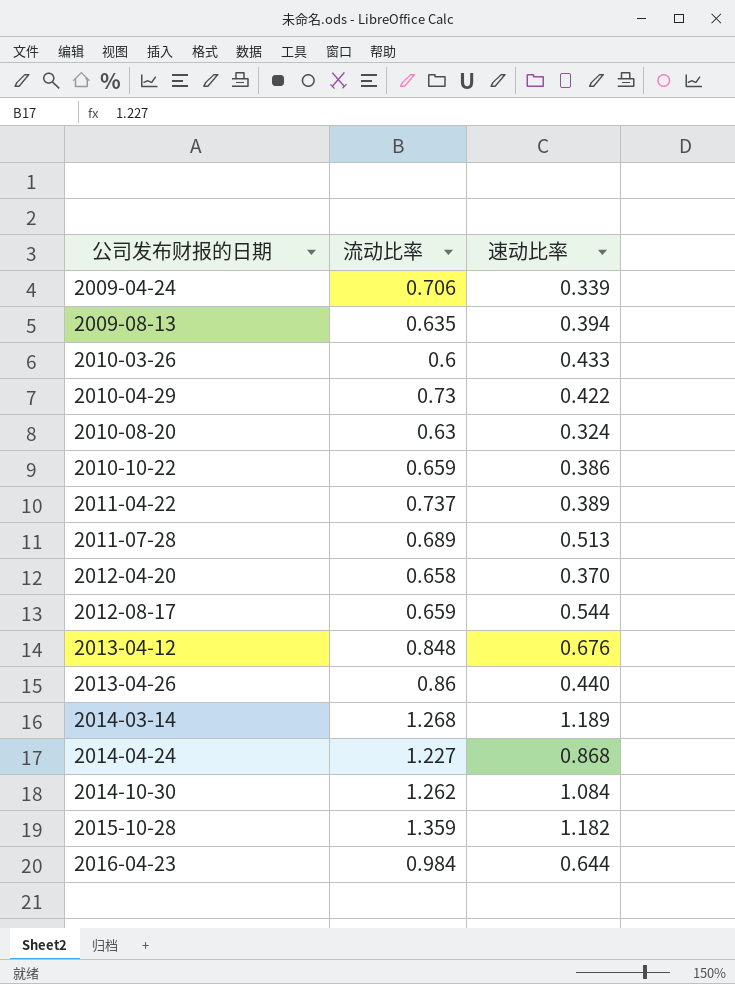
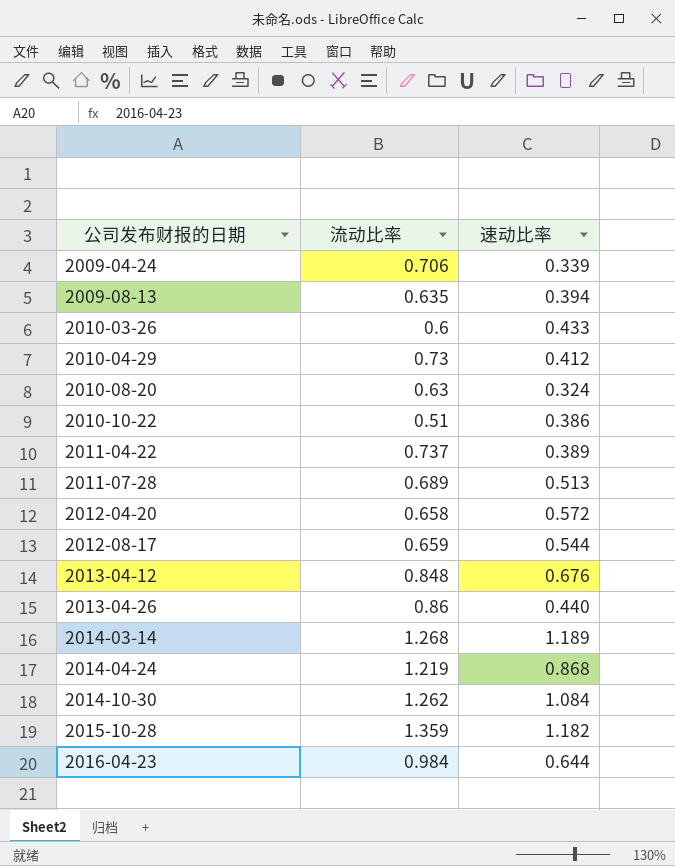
2010-04-29 | 速动比率: 0.422 -> 0.412
2010-10-22 | 流动比率: 0.659 -> 0.51
2012-04-20 | 速动比率: 0.370 -> 0.572
2014-04-24 | 流动比率: 1.227 -> 1.219

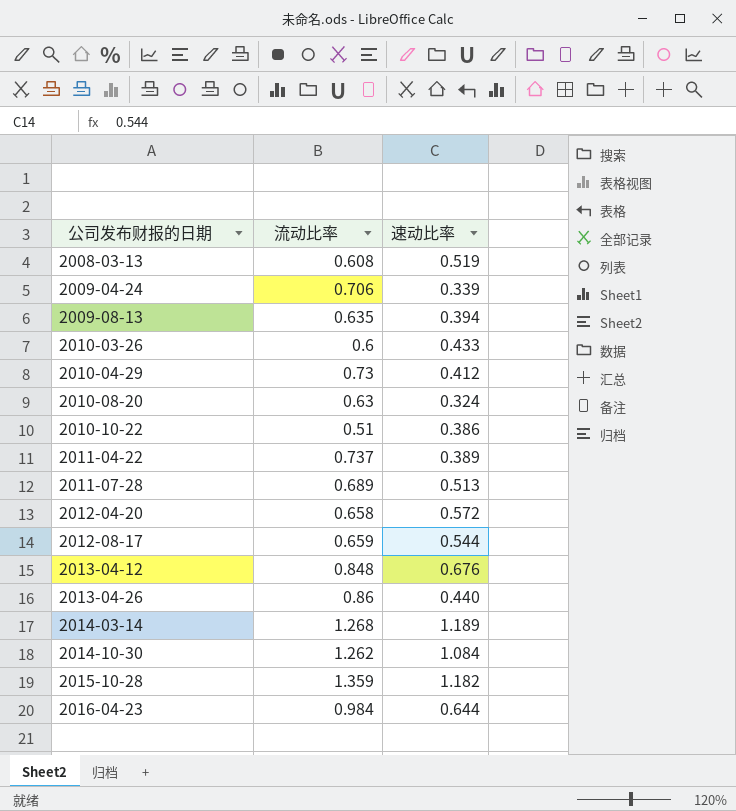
row 2014-04-24: 1.219 | 0.868 -> none
row 2008-03-13: none -> 0.608 | 0.519

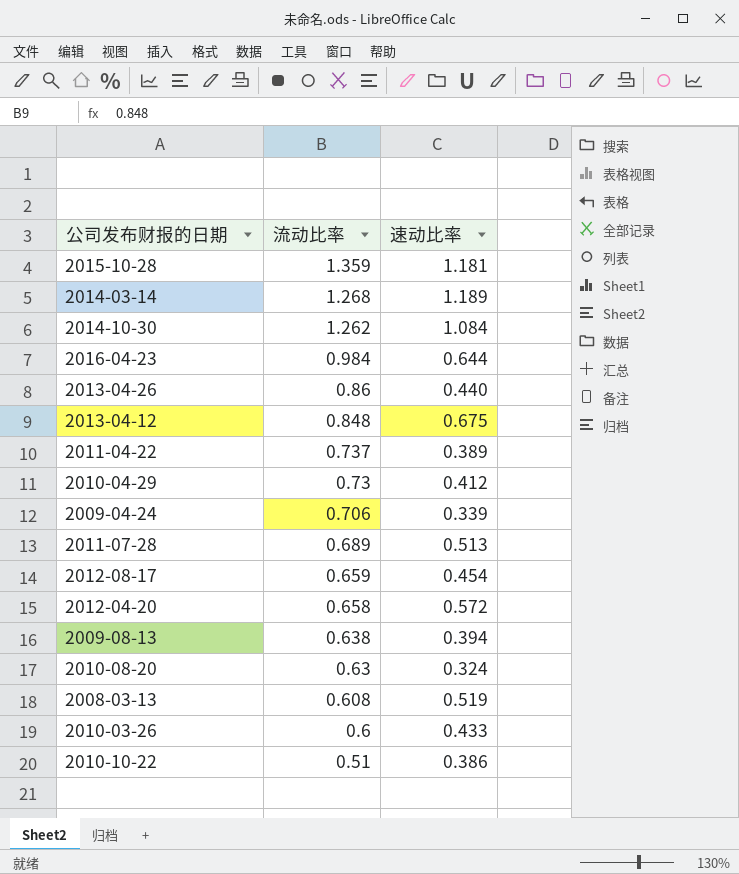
row order: 公司发布财报的日期 ascending -> 流动比率 descending
2015-10-28 | 速动比率: 1.182 -> 1.181
2013-04-12 | 速动比率: 0.676 -> 0.675
2012-08-17 | 速动比率: 0.544 -> 0.454
2009-08-13 | 流动比率: 0.635 -> 0.638

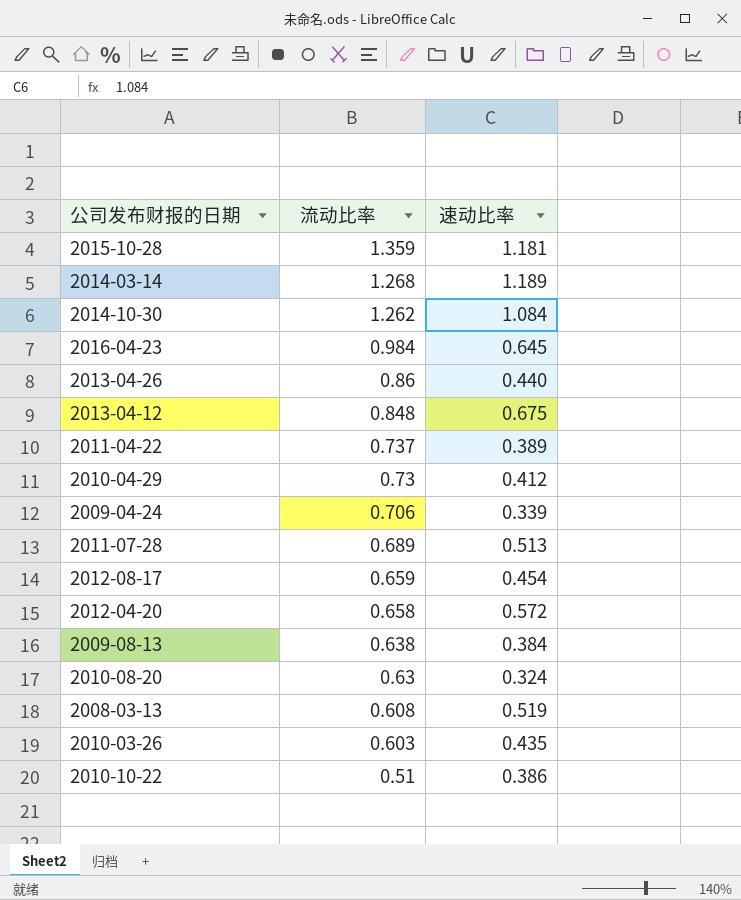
2016-04-23 | 速动比率: 0.644 -> 0.645
2009-08-13 | 速动比率: 0.394 -> 0.384
2010-03-26 | 流动比率: 0.6 -> 0.603
2010-03-26 | 速动比率: 0.433 -> 0.435

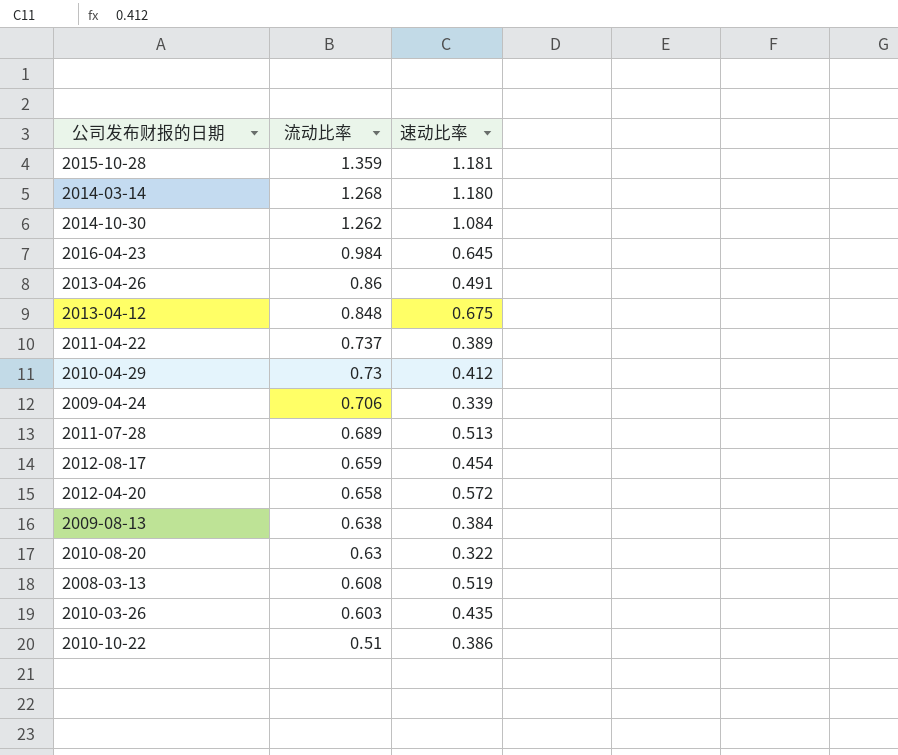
2014-03-14 | 速动比率: 1.189 -> 1.180
2013-04-26 | 速动比率: 0.440 -> 0.491
2010-08-20 | 速动比率: 0.324 -> 0.322

